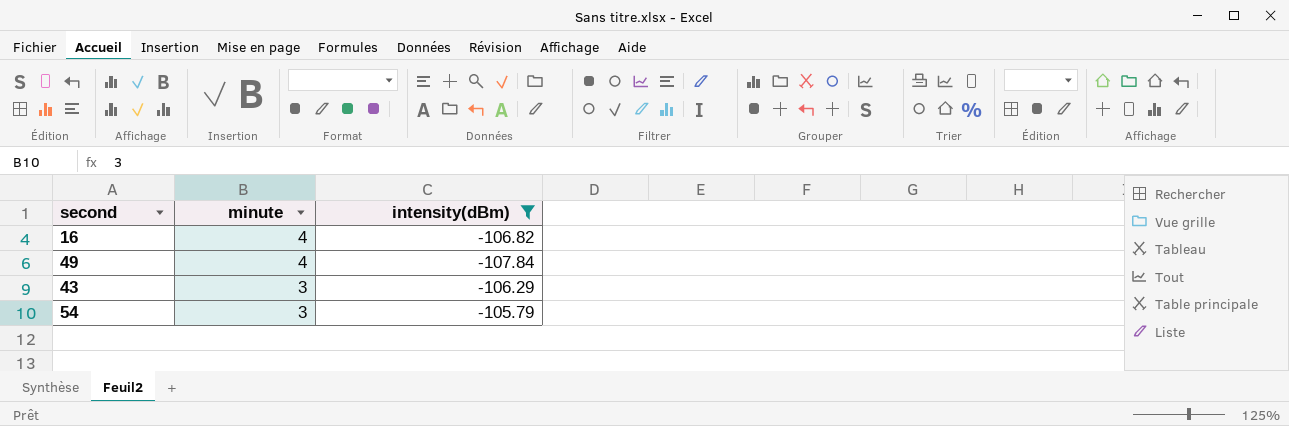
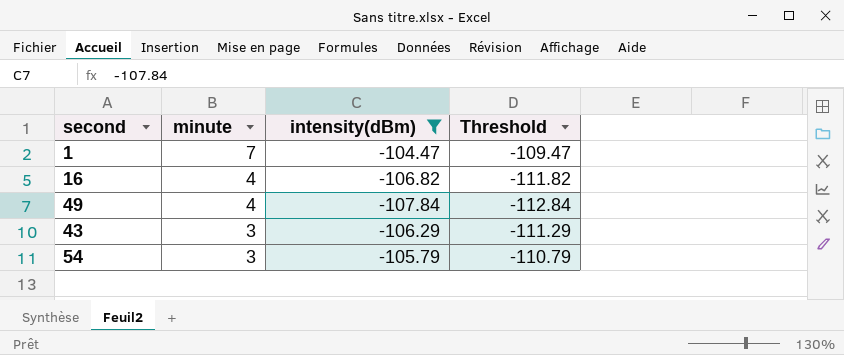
column Threshold | formula: none -> [intensity(dBm)] - 5
row 1: none -> 7 | -104.47 | -109.47

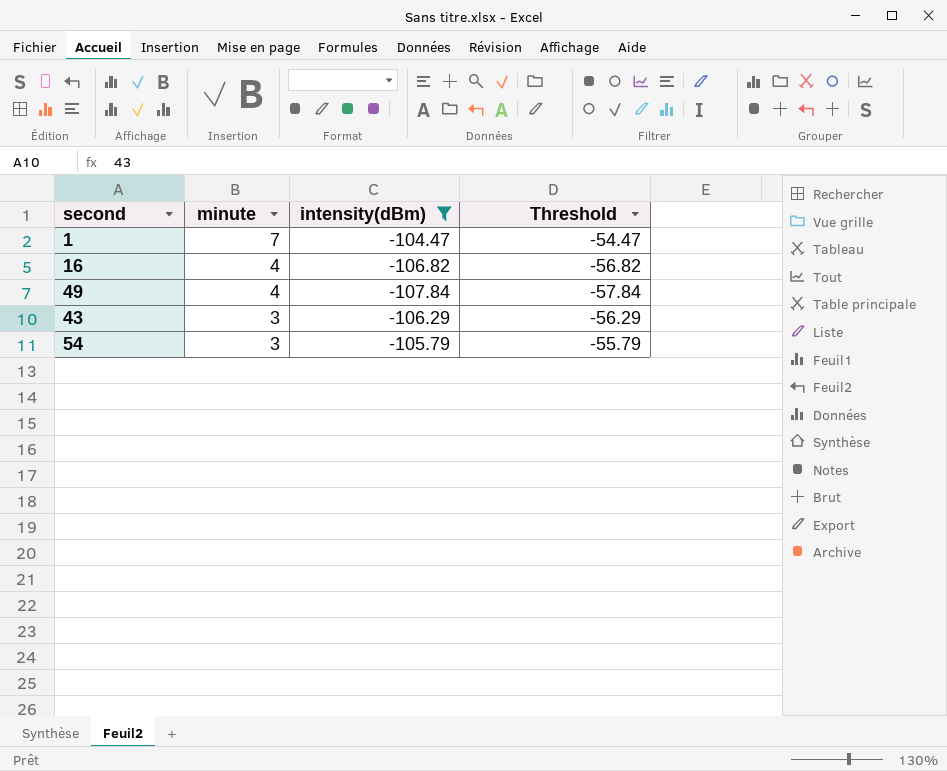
column Threshold | formula: [intensity(dBm)] - 5 -> [intensity(dBm)] + 50

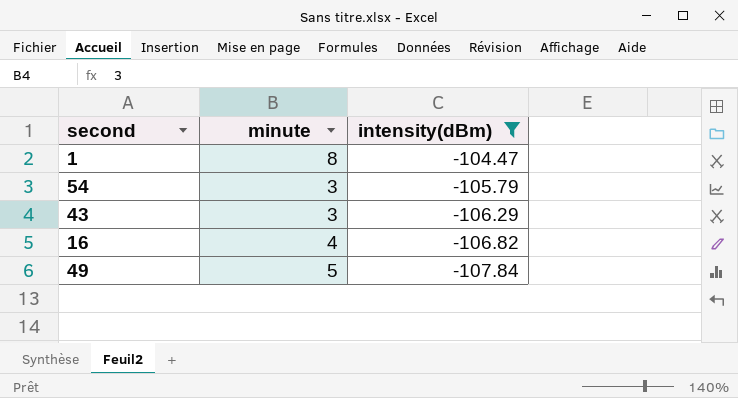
row order: minute descending -> intensity(dBm) descending
column Threshold | formula: [intensity(dBm)] + 50 -> none
1 | minute: 7 -> 8
49 | minute: 4 -> 5

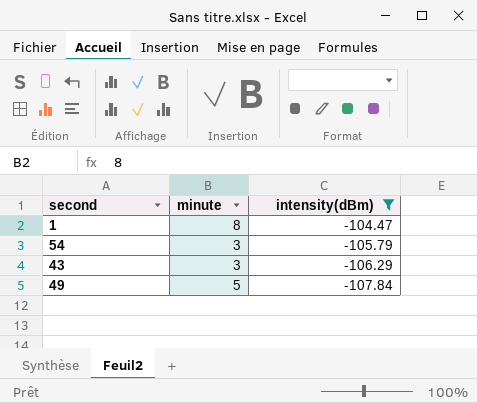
row 16: 4 | -106.82 -> none

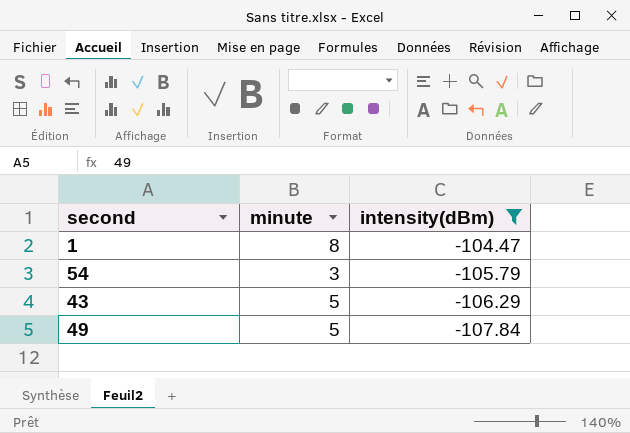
43 | minute: 3 -> 5

